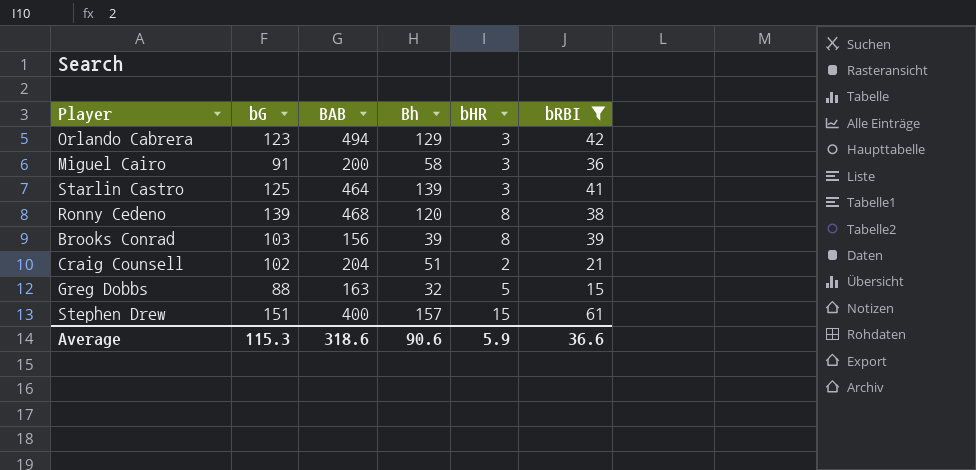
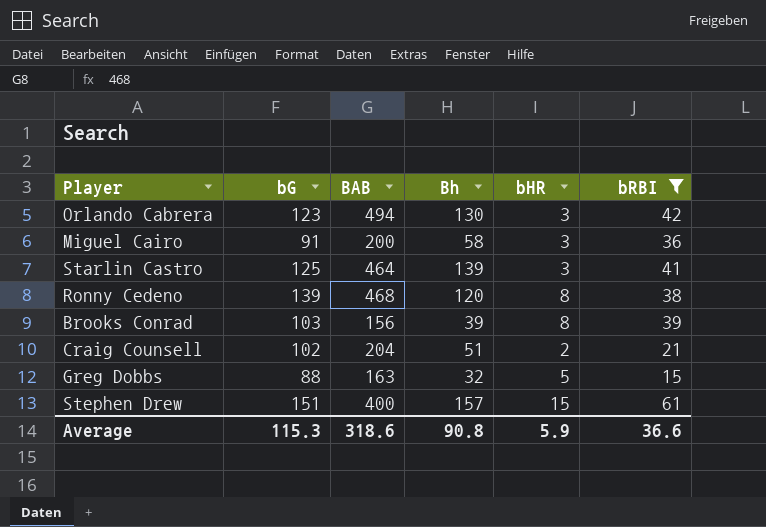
Orlando Cabrera | Bh: 129 -> 130
Average | Bh: 90.6 -> 90.8

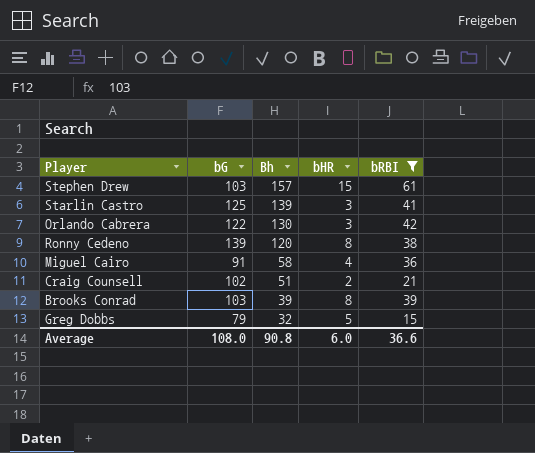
row order: none -> Bh descending
column BAB | position: 3 -> none
Stephen Drew | bG: 151 -> 103
Orlando Cabrera | bG: 123 -> 122
Miguel Cairo | bHR: 3 -> 4
Greg Dobbs | bG: 88 -> 79
Average | bG: 115.3 -> 108.0
Average | bHR: 5.9 -> 6.0

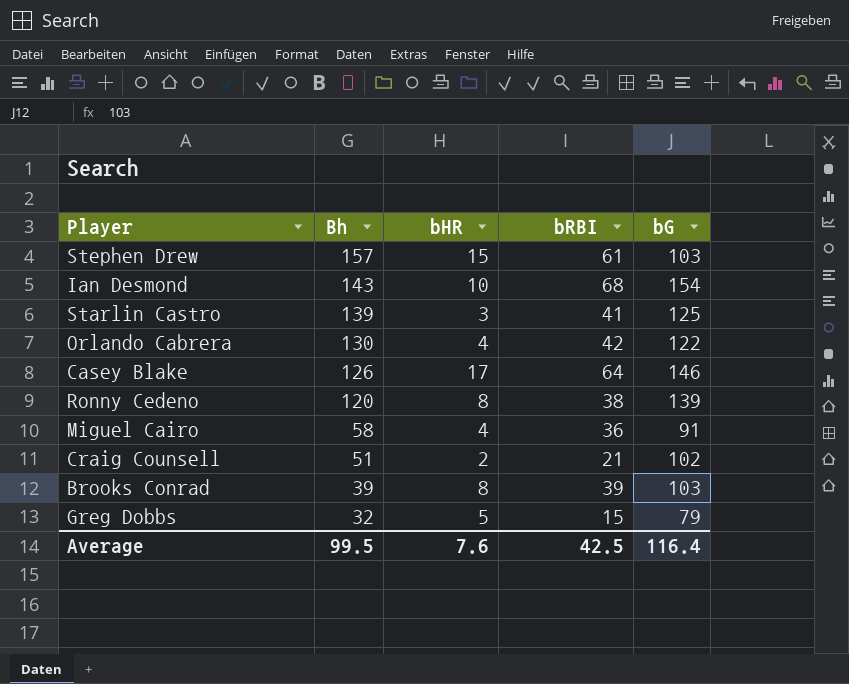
filter: bRBI <= 61 -> none
column bG | position: 2 -> 5
Orlando Cabrera | bHR: 3 -> 4
Average | Bh: 90.8 -> 99.5
Average | bHR: 6.0 -> 7.6
Average | bRBI: 36.6 -> 42.5
Average | bG: 108.0 -> 116.4

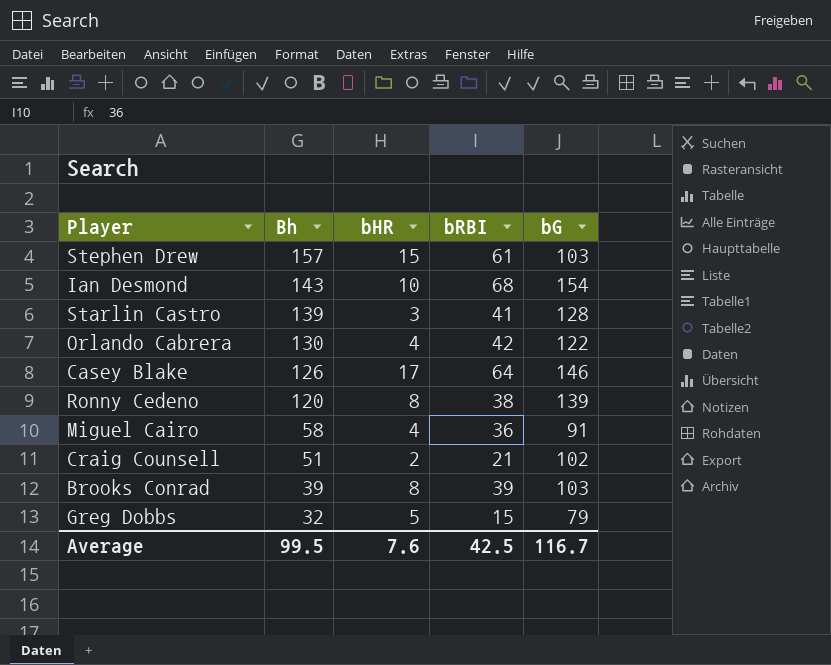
Starlin Castro | bG: 125 -> 128
Average | bG: 116.4 -> 116.7

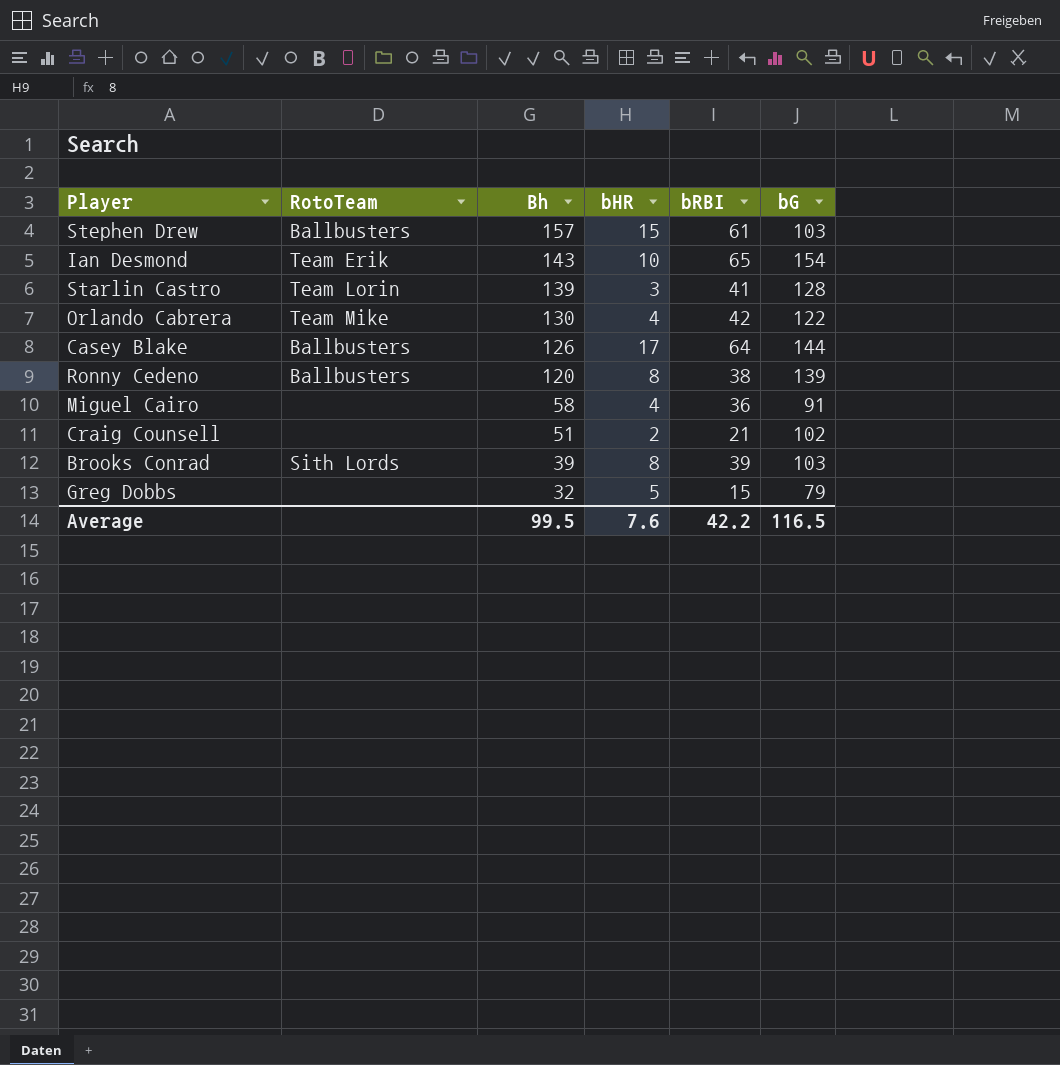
column RotoTeam | position: none -> 2
Ian Desmond | bRBI: 68 -> 65
Casey Blake | bG: 146 -> 144
Average | bRBI: 42.5 -> 42.2
Average | bG: 116.7 -> 116.5

